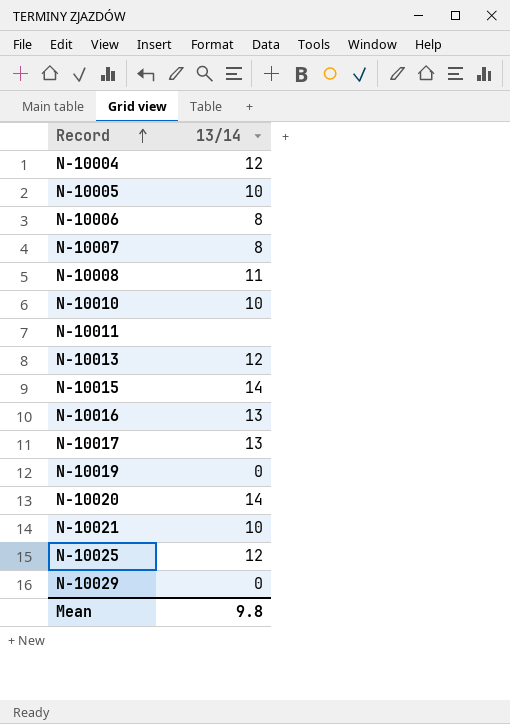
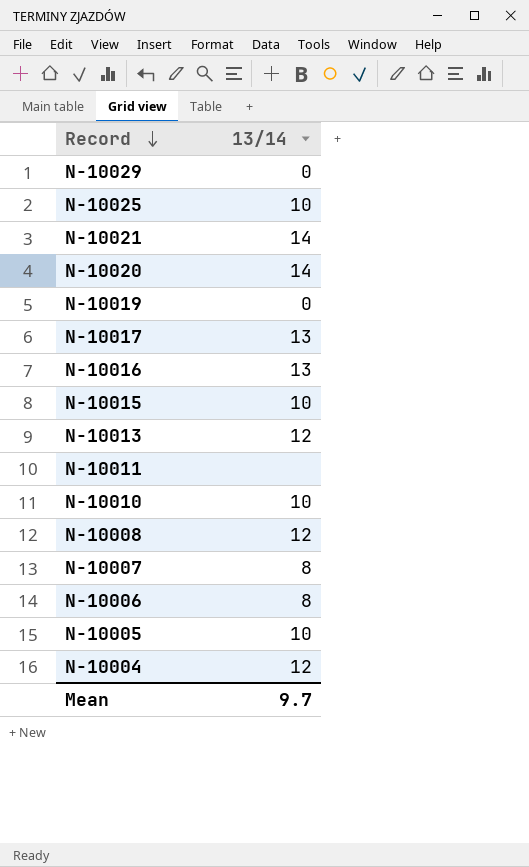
row order: Record ascending -> Record descending
N-10025 | 13/14: 12 -> 10
N-10021 | 13/14: 10 -> 14
N-10015 | 13/14: 14 -> 10
N-10008 | 13/14: 11 -> 12
Mean | 13/14: 9.8 -> 9.7

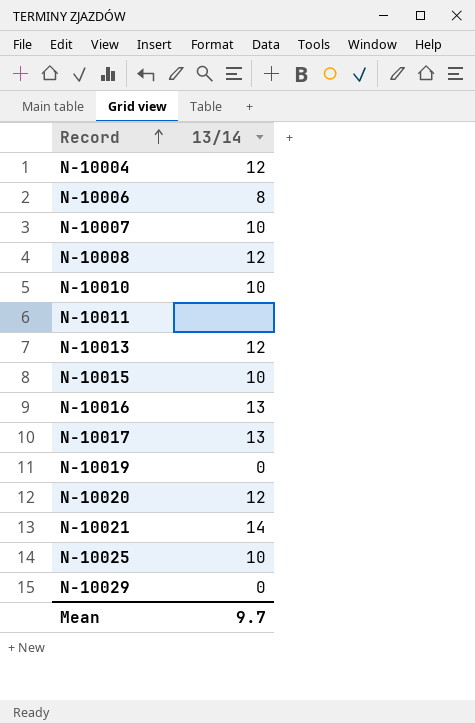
row order: Record descending -> Record ascending
row N-10005: 10 -> none
N-10007 | 13/14: 8 -> 10
N-10020 | 13/14: 14 -> 12

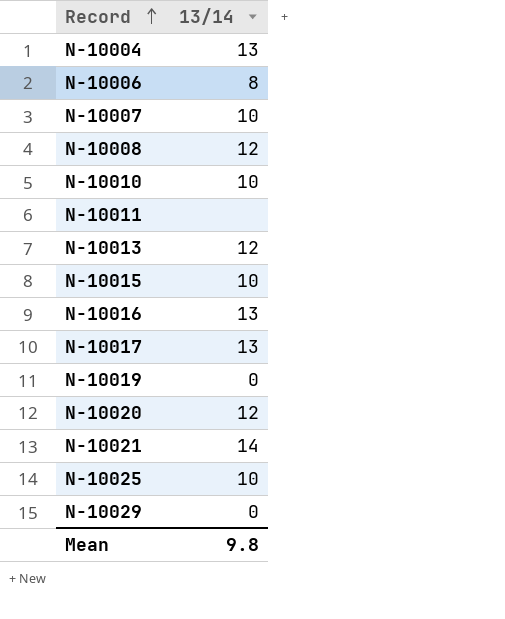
N-10004 | 13/14: 12 -> 13
Mean | 13/14: 9.7 -> 9.8

